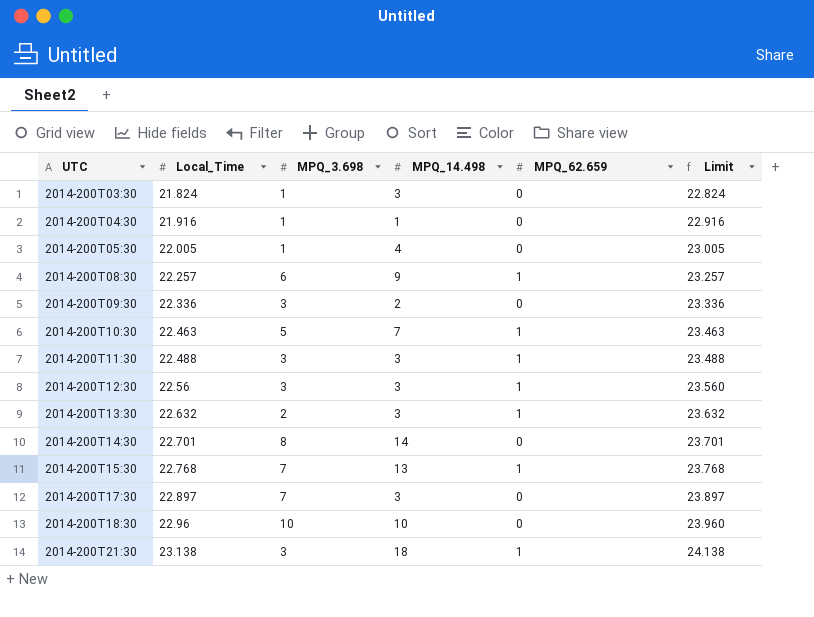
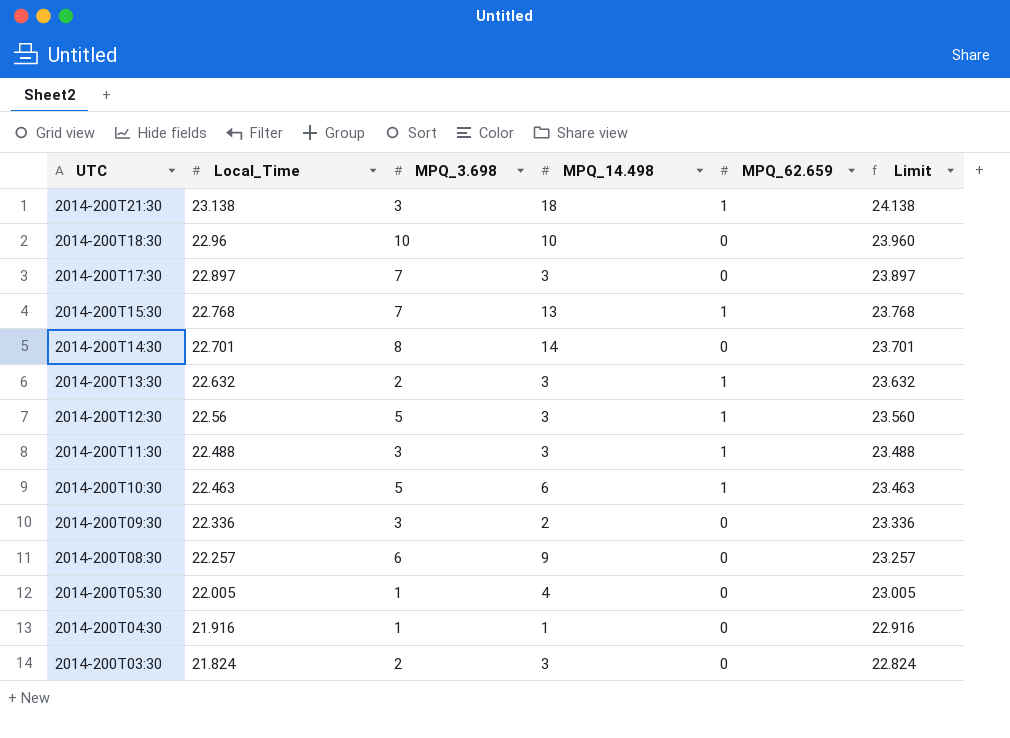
row order: UTC ascending -> UTC descending
2014-200T12:30 | MPQ_3.698: 3 -> 5
2014-200T10:30 | MPQ_14.498: 7 -> 6
2014-200T08:30 | MPQ_62.659: 1 -> 0
2014-200T03:30 | MPQ_3.698: 1 -> 2

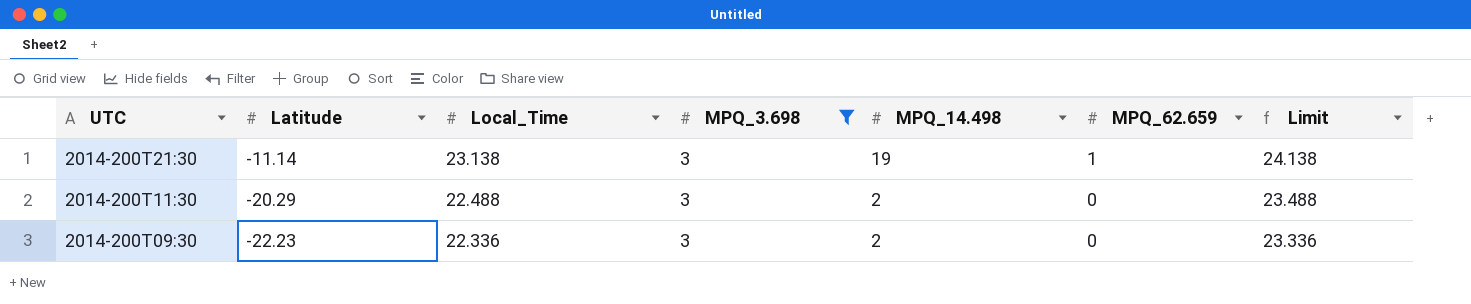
filter: none -> MPQ_3.698 = 3
column Latitude | position: none -> 2
2014-200T21:30 | MPQ_14.498: 18 -> 19
2014-200T11:30 | MPQ_14.498: 3 -> 2
2014-200T11:30 | MPQ_62.659: 1 -> 0

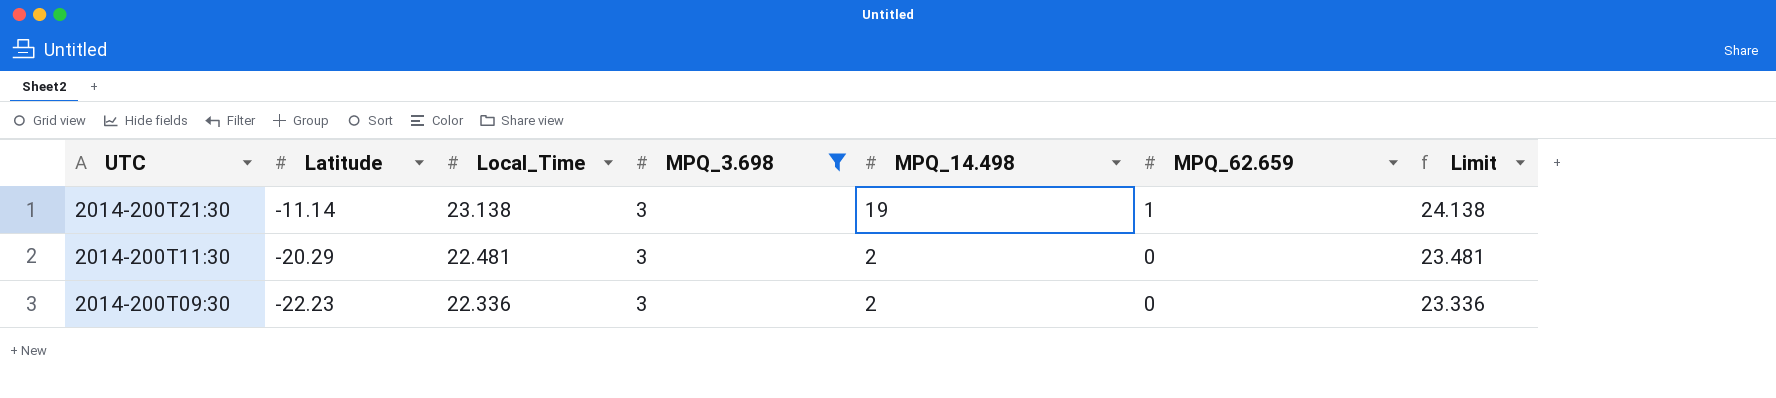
2014-200T11:30 | Local_Time: 22.488 -> 22.481
2014-200T11:30 | Limit: 23.488 -> 23.481

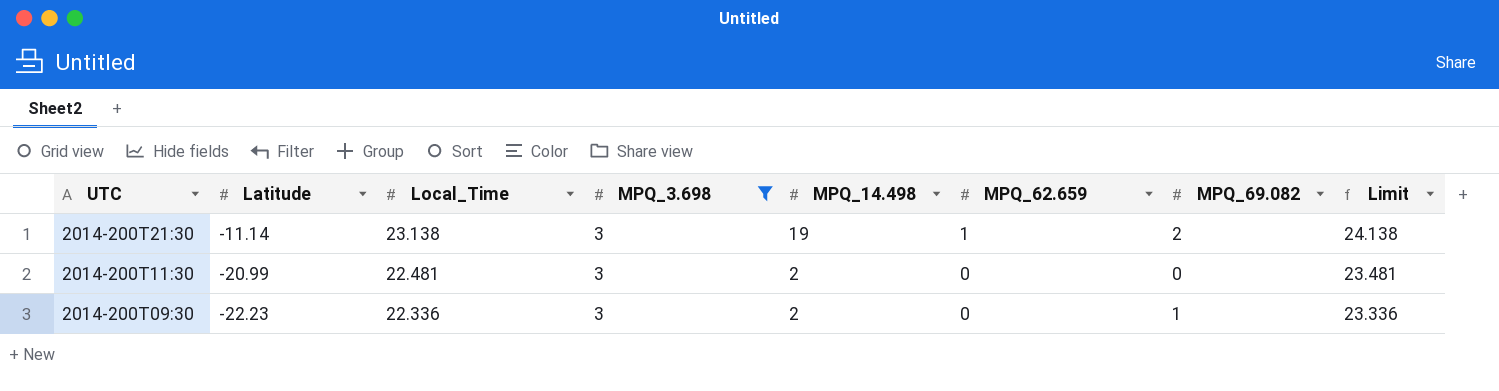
column MPQ_69.082 | position: none -> 7
2014-200T11:30 | Latitude: -20.29 -> -20.99

